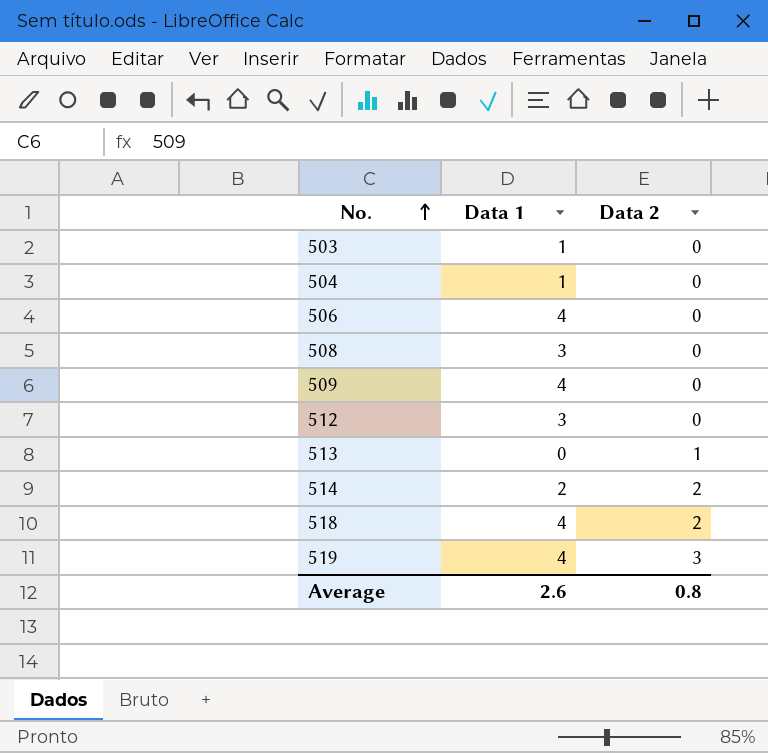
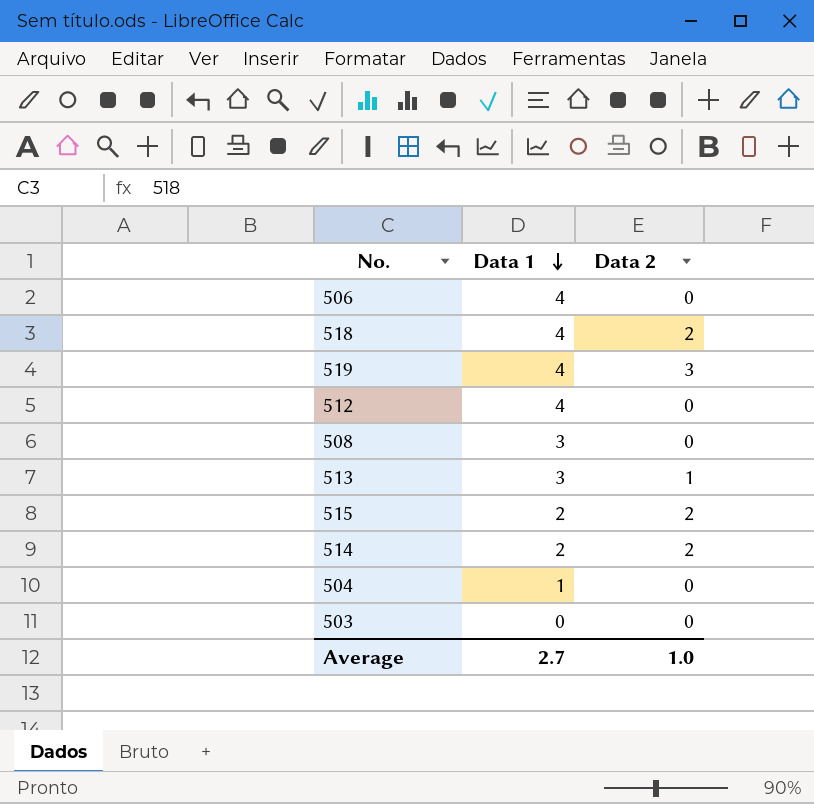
row order: No. ascending -> Data 1 descending
row 509: 4 | 0 -> none
512 | Data 1: 3 -> 4
513 | Data 1: 0 -> 3
row 515: none -> 2 | 2
503 | Data 1: 1 -> 0
Average | Data 1: 2.6 -> 2.7
Average | Data 2: 0.8 -> 1.0

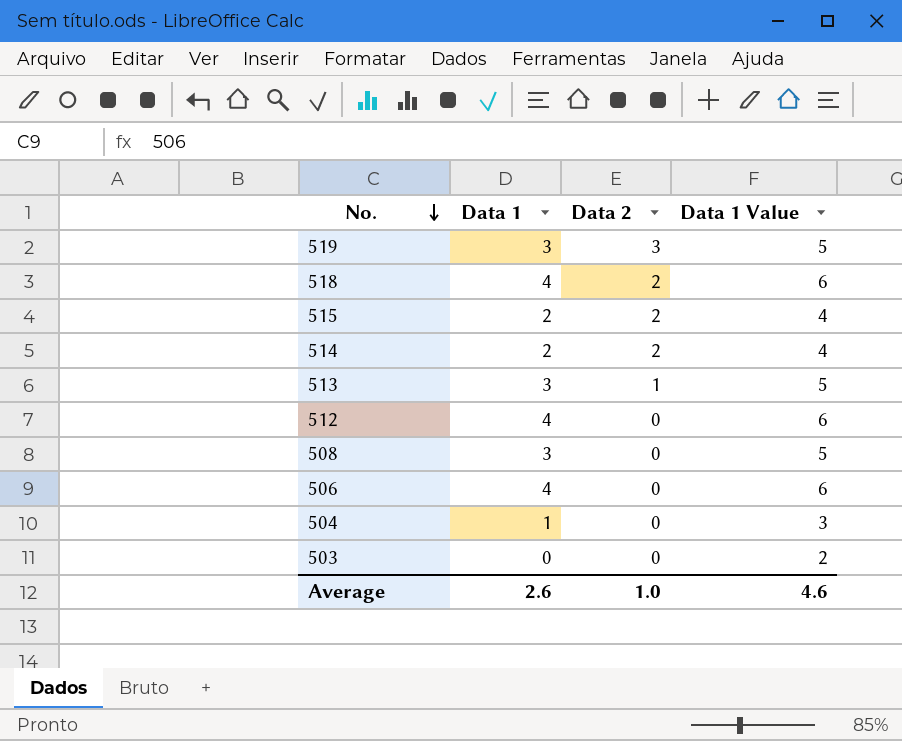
row order: Data 1 descending -> No. descending
column Data 1 Value | formula: none -> [Data 1] + 2
519 | Data 1: 4 -> 3
Average | Data 1: 2.7 -> 2.6

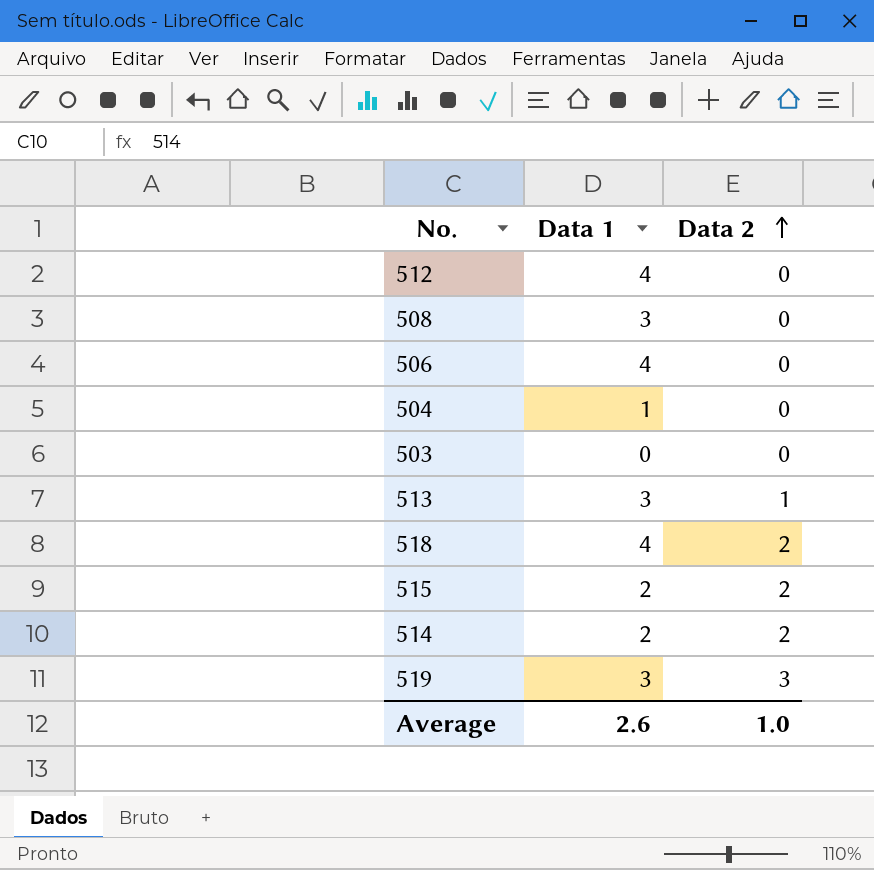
row order: No. descending -> Data 2 ascending
column Data 1 Value | formula: [Data 1] + 2 -> none

